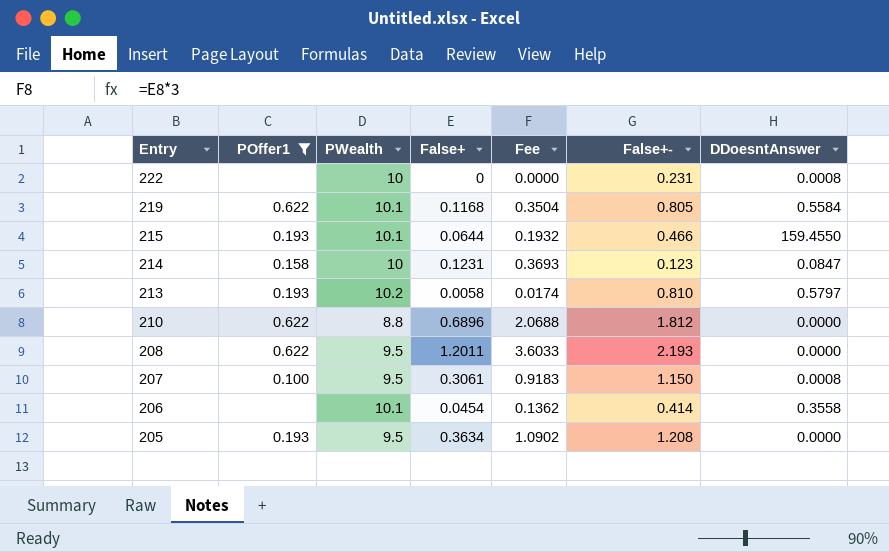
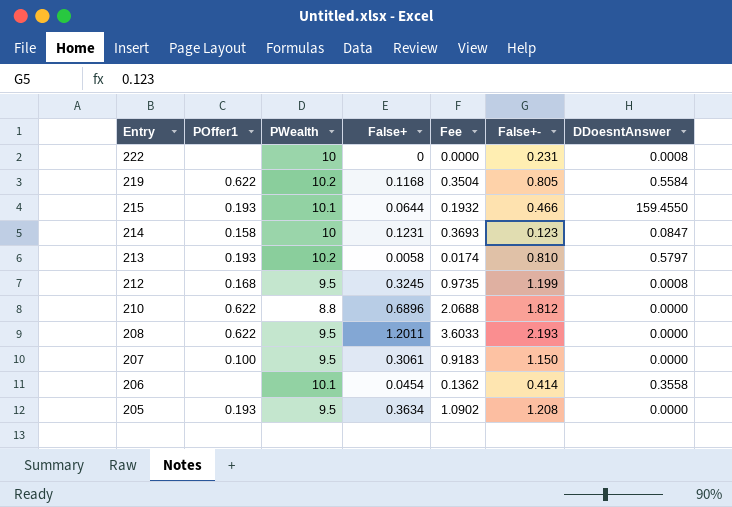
filter: POffer1 != 0.168 -> none
219 | PWealth: 10.1 -> 10.2
207 | DDoesntAnswer: 0.0008 -> 0.0000

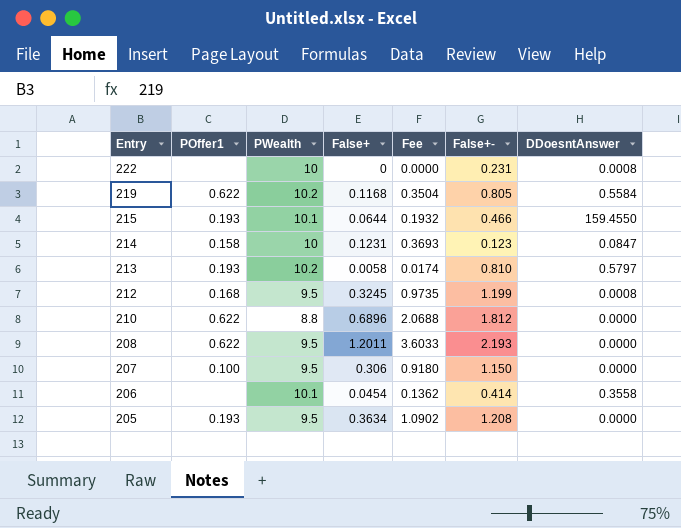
207 | False+: 0.3061 -> 0.306
207 | Fee: 0.9183 -> 0.9180

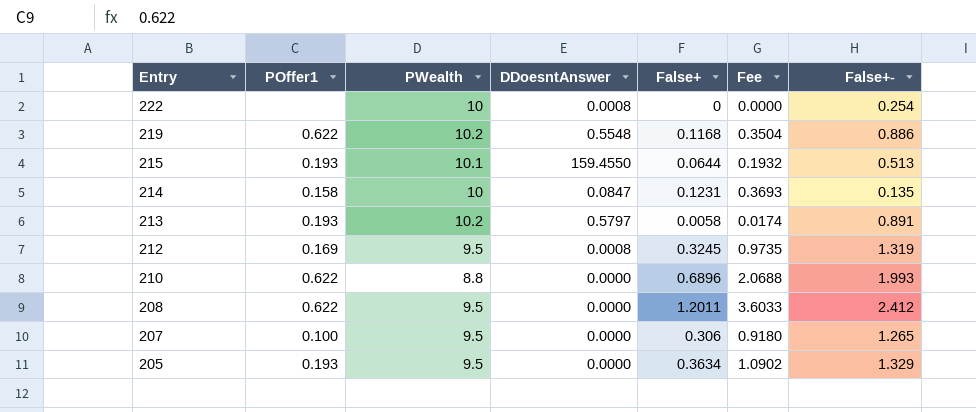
column DDoesntAnswer | position: 7 -> 4
row 206: none | 10.1 | 0.0454 | 0.1362 | 0.414 | 0.3558 -> none
222 | False+-: 0.231 -> 0.254
219 | DDoesntAnswer: 0.5584 -> 0.5548
219 | False+-: 0.805 -> 0.886
215 | False+-: 0.466 -> 0.513
214 | False+-: 0.123 -> 0.135
213 | False+-: 0.810 -> 0.891
212 | POffer1: 0.168 -> 0.169
212 | False+-: 1.199 -> 1.319
210 | False+-: 1.812 -> 1.993
208 | False+-: 2.193 -> 2.412
207 | False+-: 1.150 -> 1.265
205 | False+-: 1.208 -> 1.329

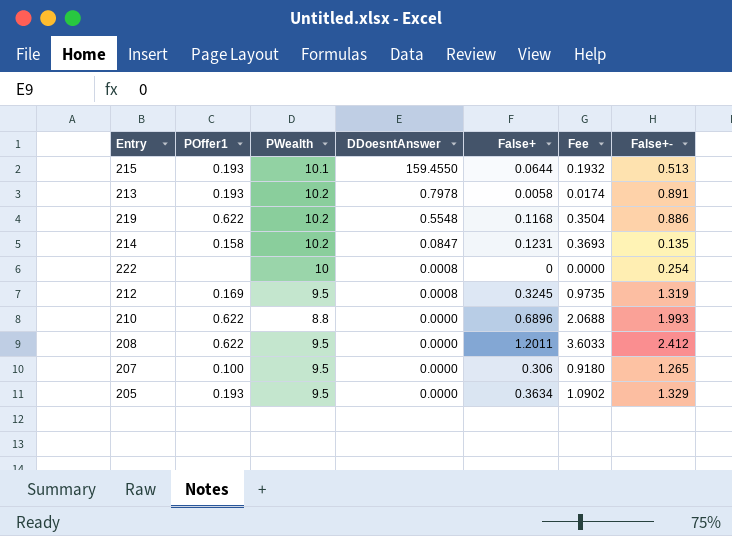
row order: Entry descending -> DDoesntAnswer descending
213 | DDoesntAnswer: 0.5797 -> 0.7978
214 | PWealth: 10 -> 10.2

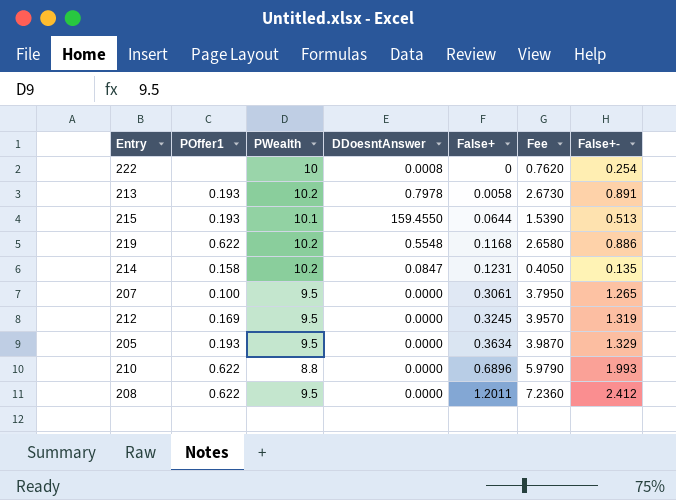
row order: DDoesntAnswer descending -> False+ ascending
column Fee | formula: [False+] * 3 -> [False+-] * 3
207 | False+: 0.306 -> 0.3061
212 | DDoesntAnswer: 0.0008 -> 0.0000

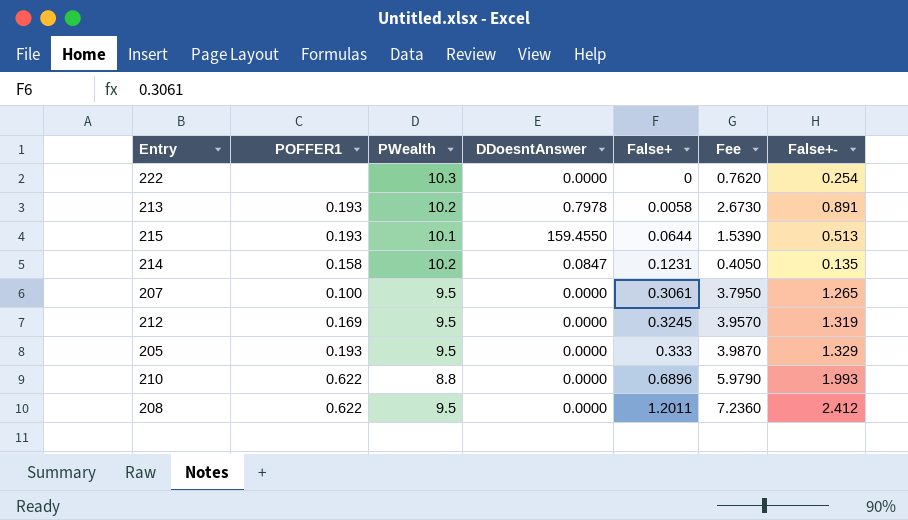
column name: POffer1 -> POFFER1
row 219: 0.622 | 10.2 | 0.5548 | 0.1168 | 2.6580 | 0.886 -> none
222 | PWealth: 10 -> 10.3
222 | DDoesntAnswer: 0.0008 -> 0.0000
205 | False+: 0.3634 -> 0.333

